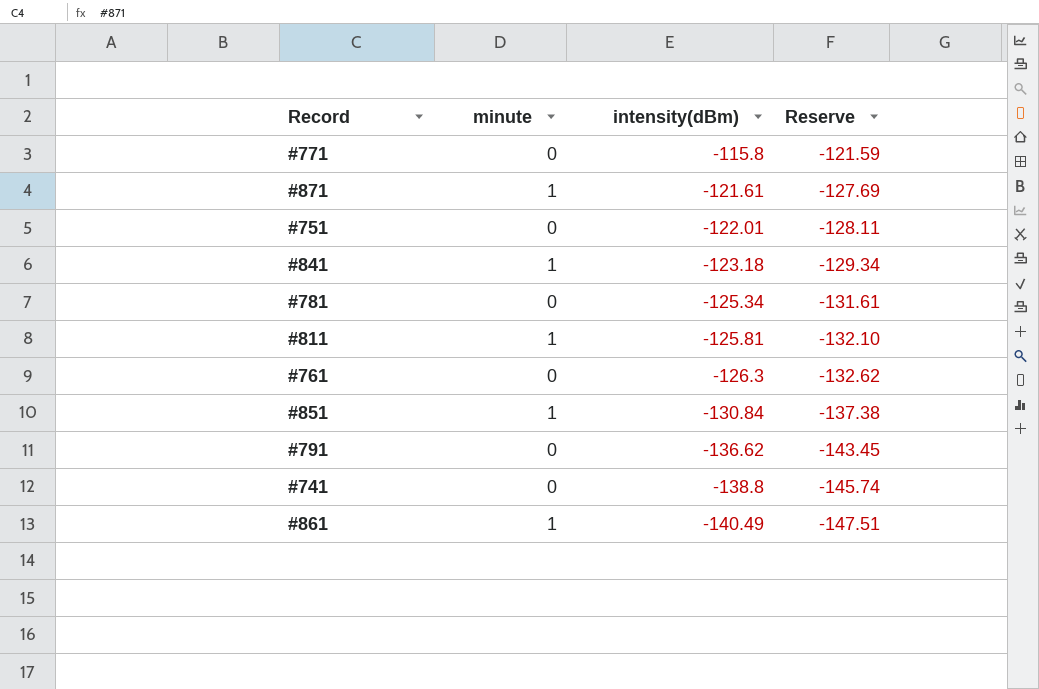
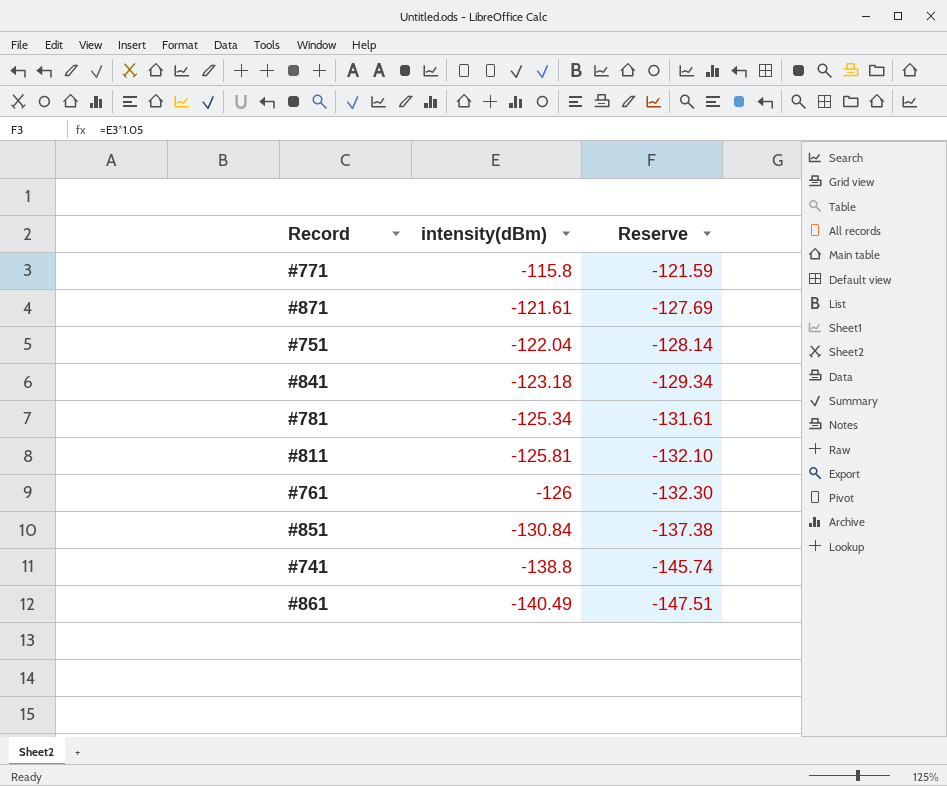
column minute | position: 2 -> none
row #791: 0 | -136.62 | -143.45 -> none
#751 | intensity(dBm): -122.01 -> -122.04
#751 | Reserve: -128.11 -> -128.14
#761 | intensity(dBm): -126.3 -> -126
#761 | Reserve: -132.62 -> -132.30

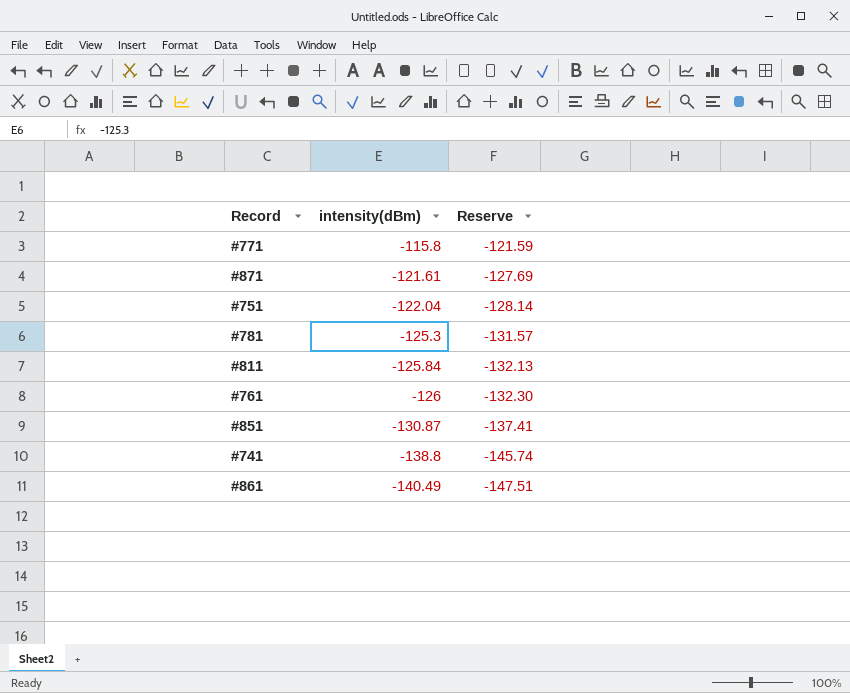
row #841: -123.18 | -129.34 -> none
#781 | intensity(dBm): -125.34 -> -125.3
#781 | Reserve: -131.61 -> -131.57
#811 | intensity(dBm): -125.81 -> -125.84
#811 | Reserve: -132.10 -> -132.13
#851 | intensity(dBm): -130.84 -> -130.87
#851 | Reserve: -137.38 -> -137.41

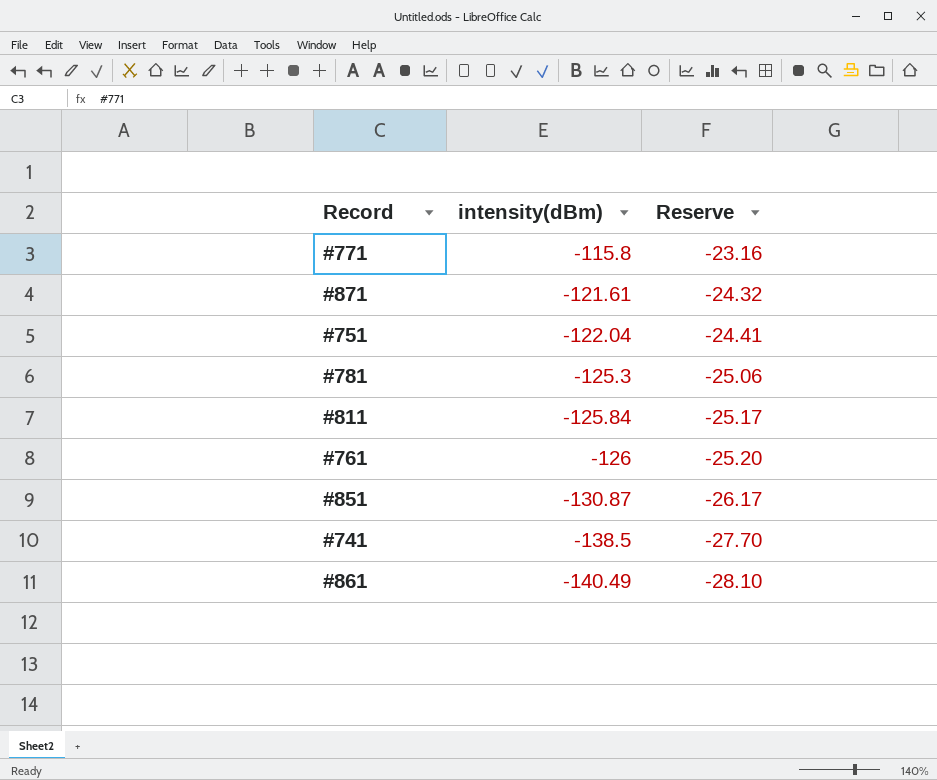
column Reserve | formula: [intensity(dBm)] * 1.05 -> [intensity(dBm)] * 0.2
#741 | intensity(dBm): -138.8 -> -138.5

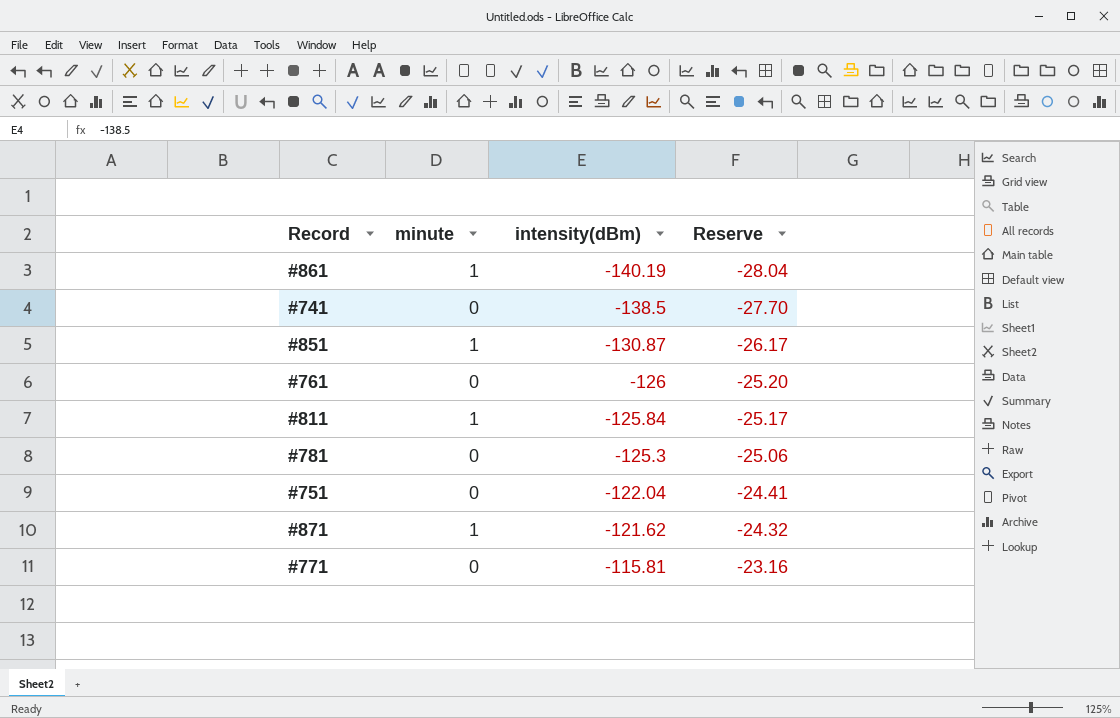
row order: intensity(dBm) descending -> intensity(dBm) ascending
column minute | position: none -> 2
#861 | intensity(dBm): -140.49 -> -140.19
#861 | Reserve: -28.10 -> -28.04
#871 | intensity(dBm): -121.61 -> -121.62
#771 | intensity(dBm): -115.8 -> -115.81

